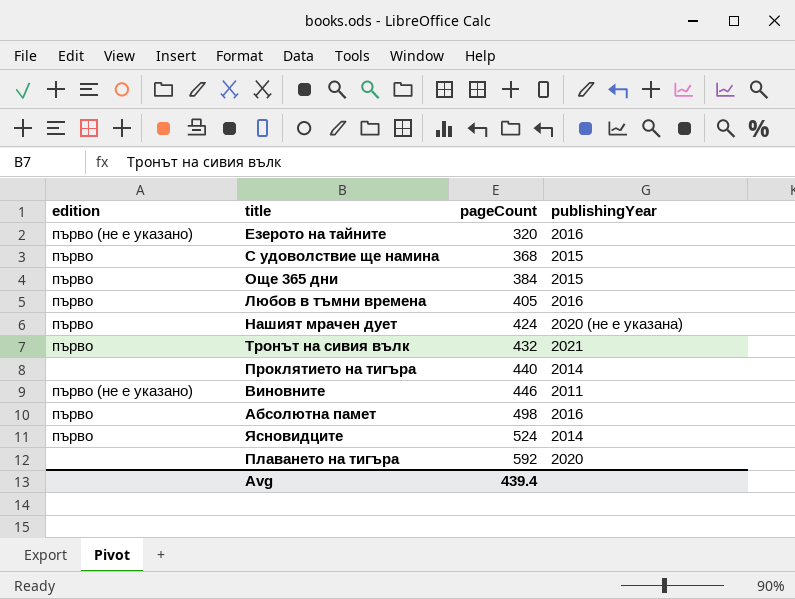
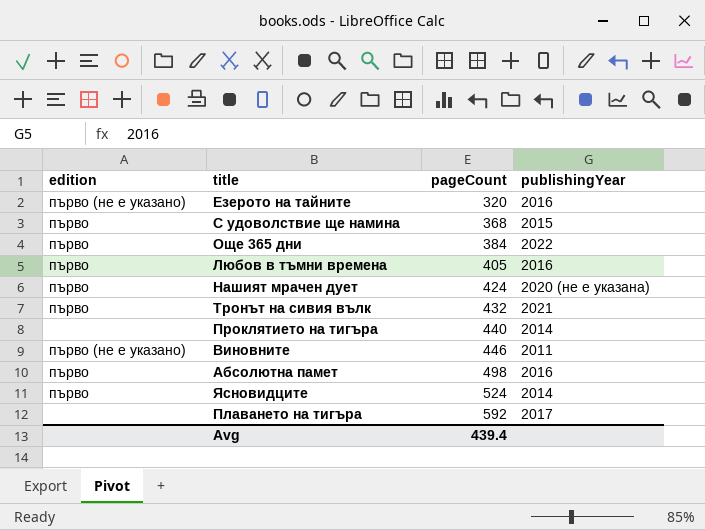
Още 365 дни | publishingYear: 2015 -> 2022
Плаването на тигъра | publishingYear: 2020 -> 2017

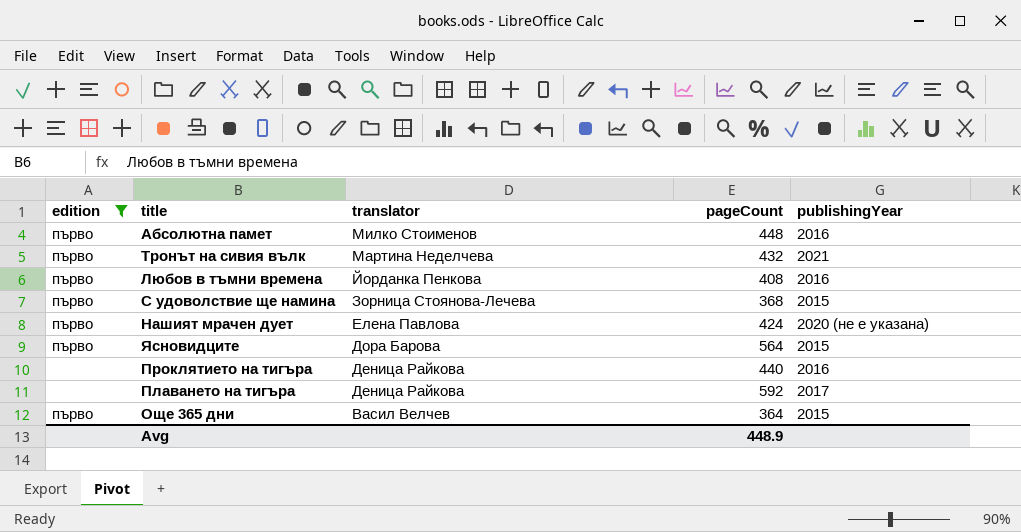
filter: none -> edition != първо (не е указано)
row order: pageCount ascending -> translator descending
column translator | position: none -> 3
Абсолютна памет | pageCount: 498 -> 448
Любов в тъмни времена | pageCount: 405 -> 408
Ясновидците | pageCount: 524 -> 564
Ясновидците | publishingYear: 2014 -> 2015
Проклятието на тигъра | publishingYear: 2014 -> 2016
Още 365 дни | pageCount: 384 -> 364
Още 365 дни | publishingYear: 2022 -> 2015
Avg | pageCount: 439.4 -> 448.9

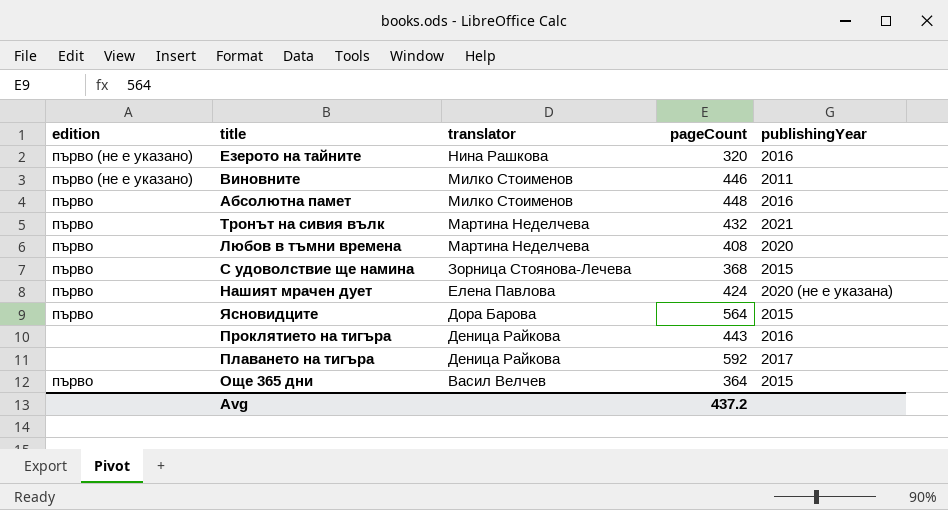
filter: edition != първо (не е указано) -> none
Любов в тъмни времена | translator: Йорданка Пенкова -> Мартина Неделчева
Любов в тъмни времена | publishingYear: 2016 -> 2020
Проклятието на тигъра | pageCount: 440 -> 443
Avg | pageCount: 448.9 -> 437.2

